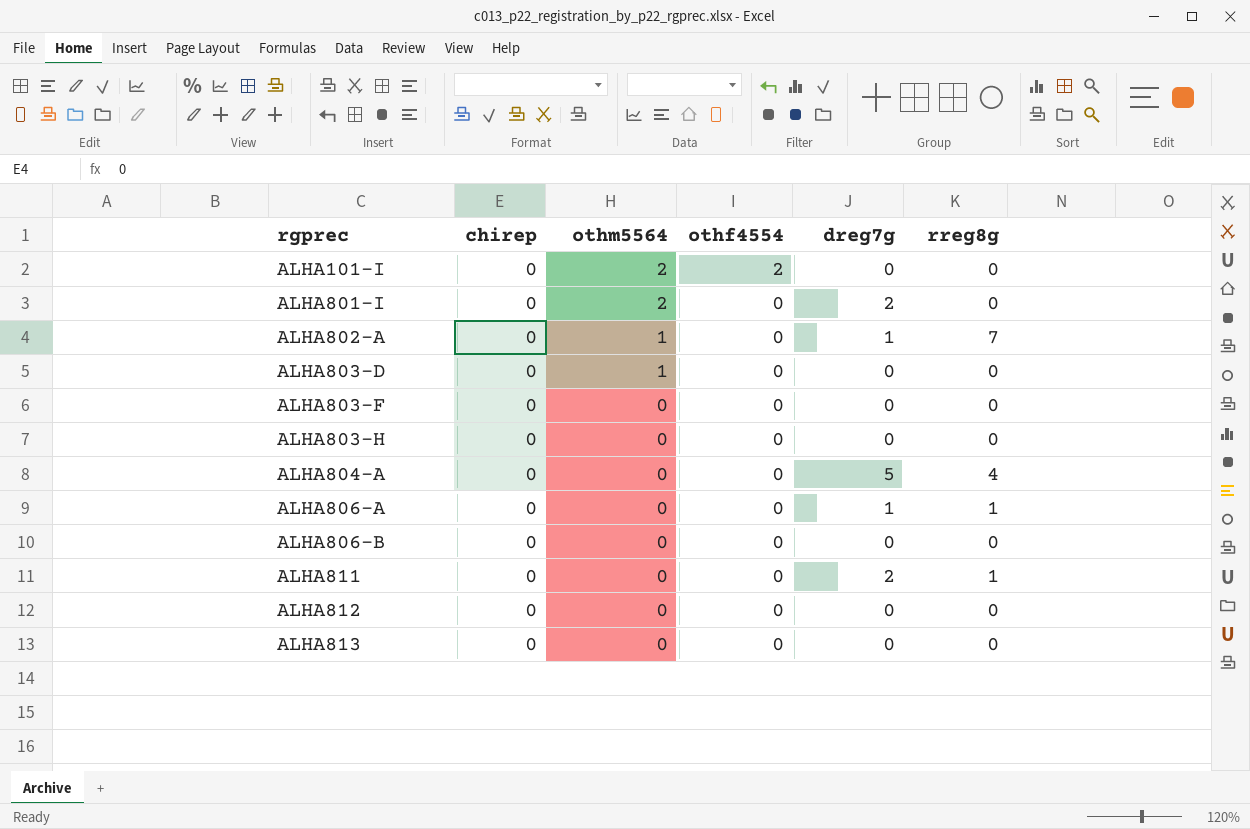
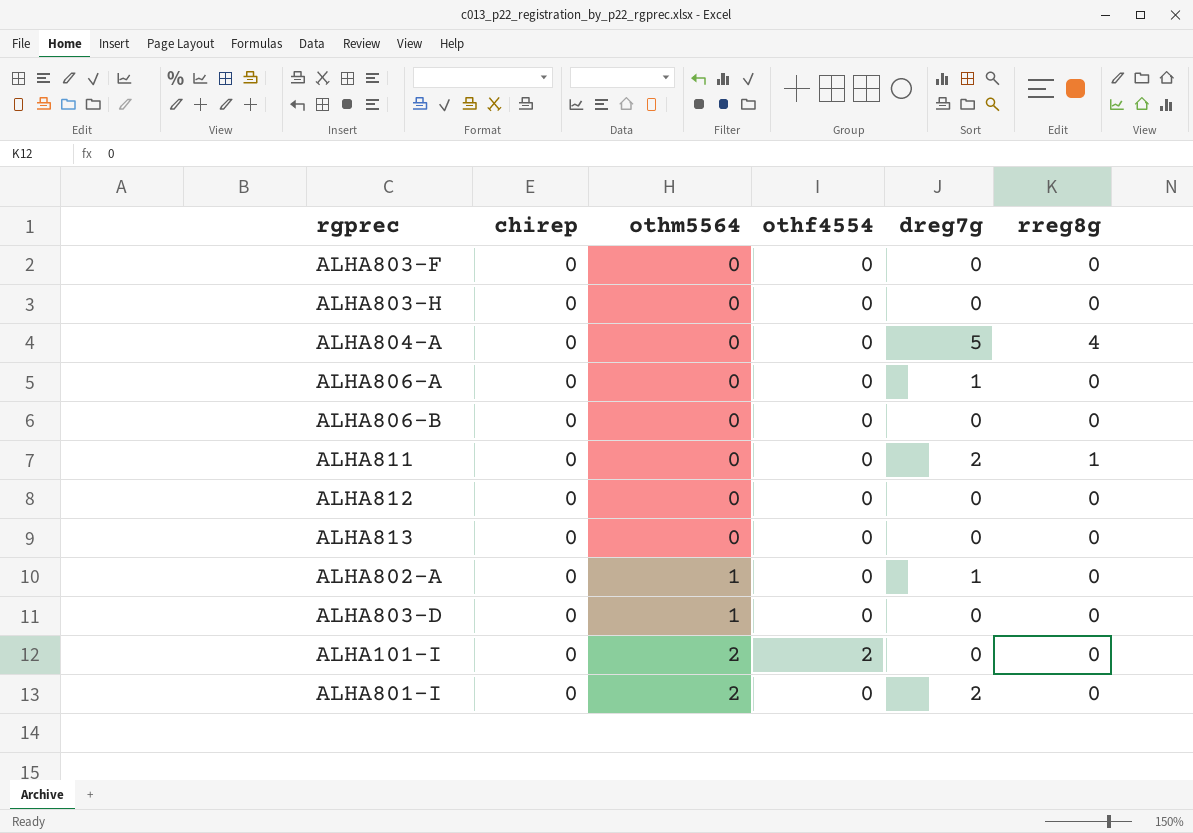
row order: rgprec ascending -> othm5564 ascending
ALHA806-A | rreg8g: 1 -> 0
ALHA802-A | rreg8g: 7 -> 0

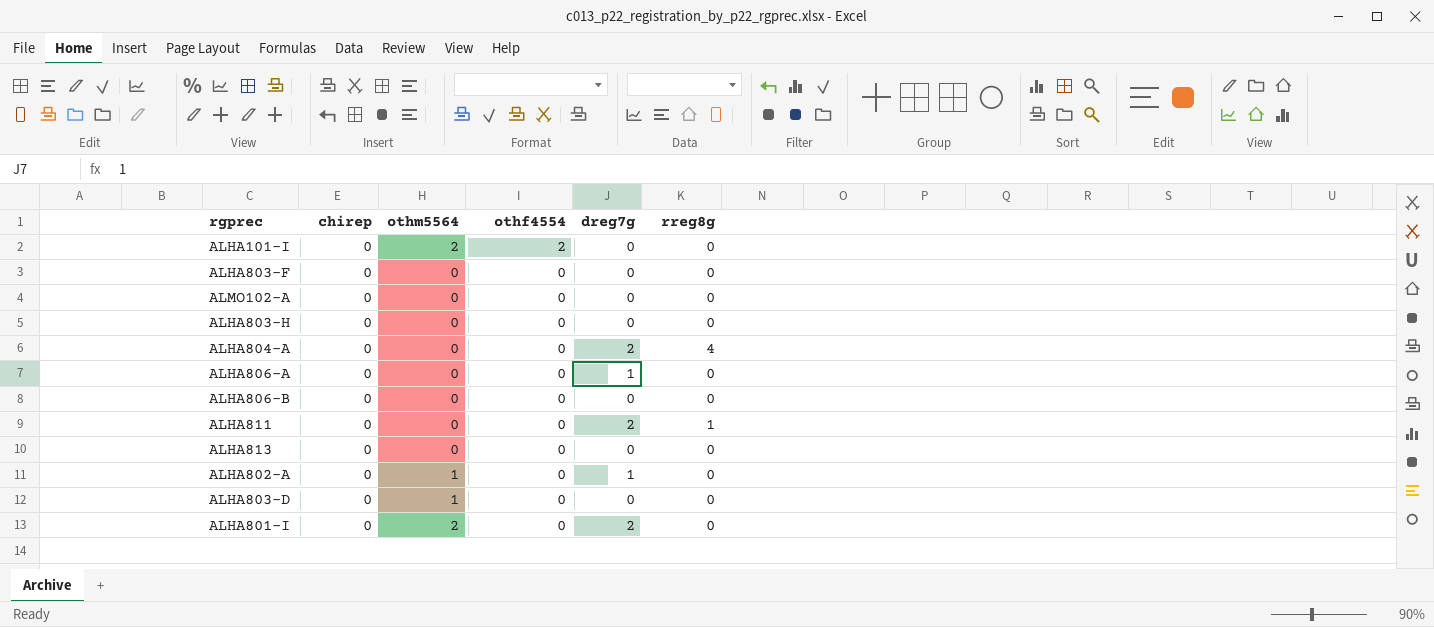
row order: othm5564 ascending -> othf4554 descending
row ALHA812: 0 | 0 | 0 | 0 | 0 -> none
row ALMO102-A: none -> 0 | 0 | 0 | 0 | 0
ALHA804-A | dreg7g: 5 -> 2

